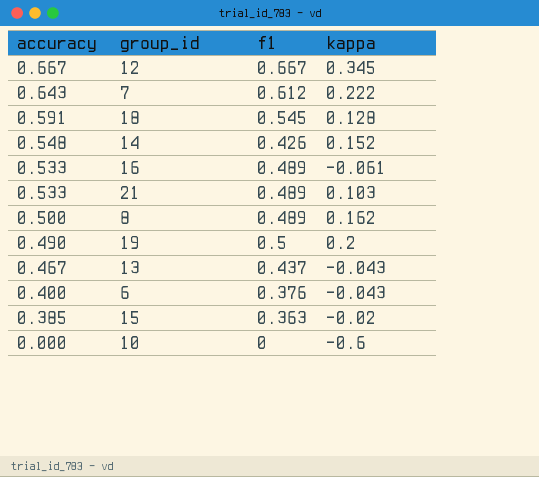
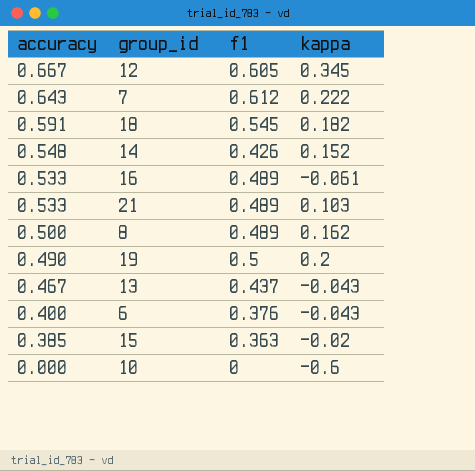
12 | f1: 0.667 -> 0.605
18 | kappa: 0.128 -> 0.182

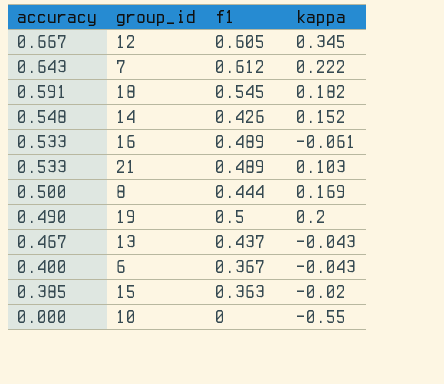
8 | f1: 0.489 -> 0.444
8 | kappa: 0.162 -> 0.169
6 | f1: 0.376 -> 0.367
10 | kappa: -0.6 -> -0.55

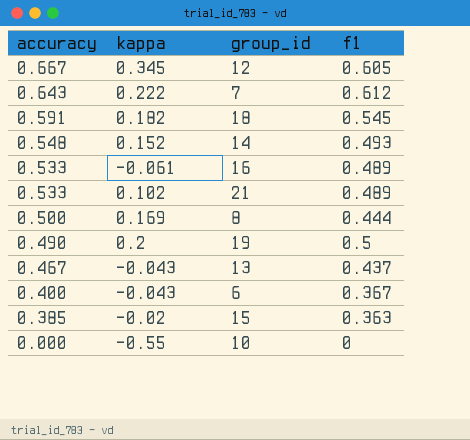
column kappa | position: 4 -> 2
14 | f1: 0.426 -> 0.493
21 | kappa: 0.103 -> 0.102

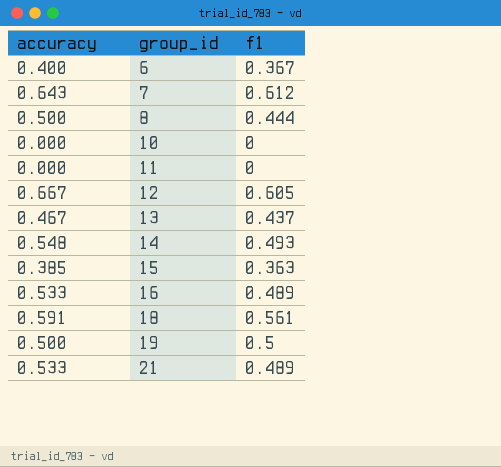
row order: accuracy descending -> group_id ascending
column kappa | position: 2 -> none
row 11: none -> 0.000 | 0
18 | f1: 0.545 -> 0.561
19 | accuracy: 0.490 -> 0.500

